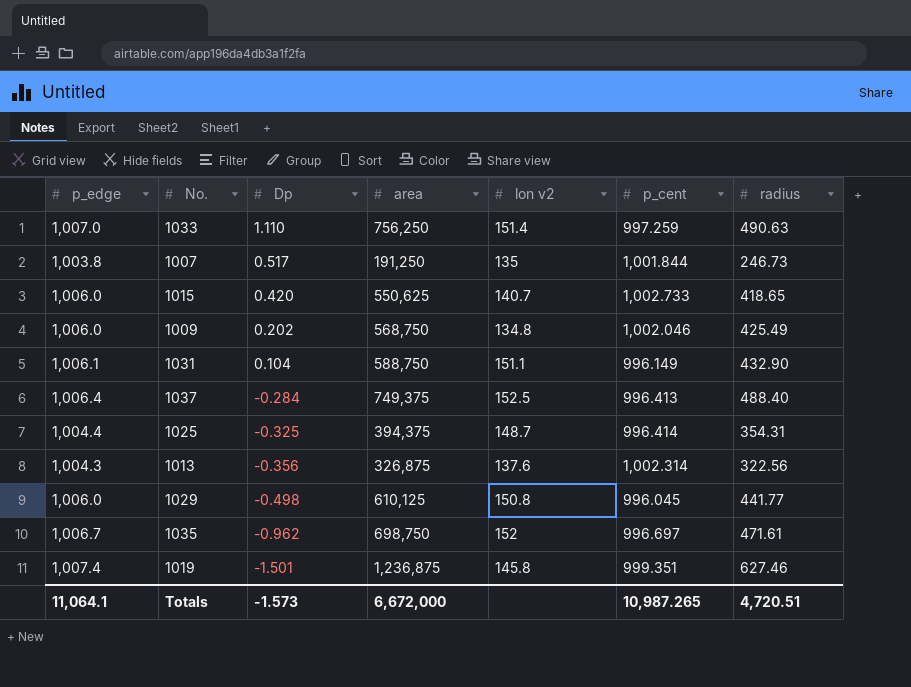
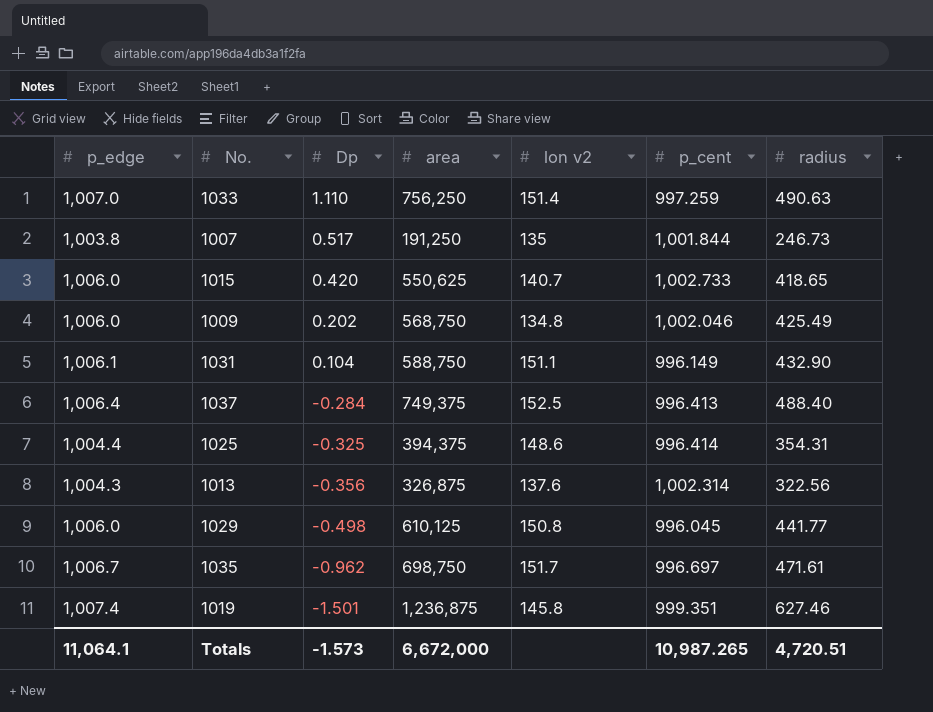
1025 | lon v2: 148.7 -> 148.6
1035 | lon v2: 152 -> 151.7

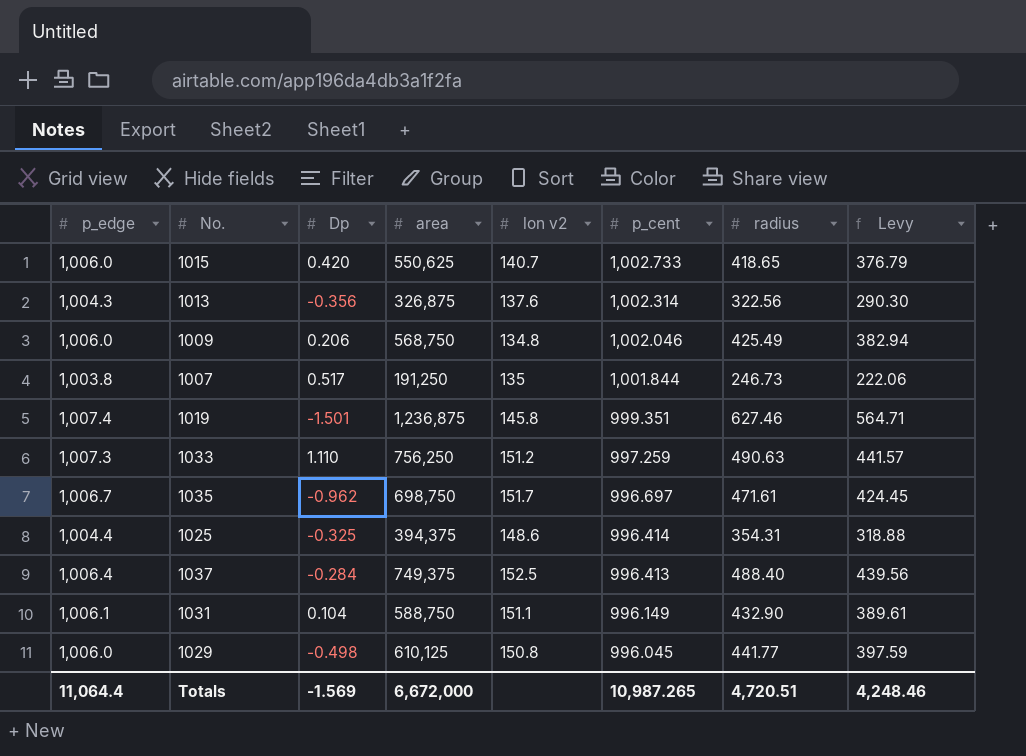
row order: Dp descending -> p_cent descending
column Levy | formula: none -> [radius] * 0.9
1009 | Dp: 0.202 -> 0.206
1033 | p_edge: 1,007.0 -> 1,007.3
1033 | lon v2: 151.4 -> 151.2
Totals | p_edge: 11,064.1 -> 11,064.4
Totals | Dp: -1.573 -> -1.569

